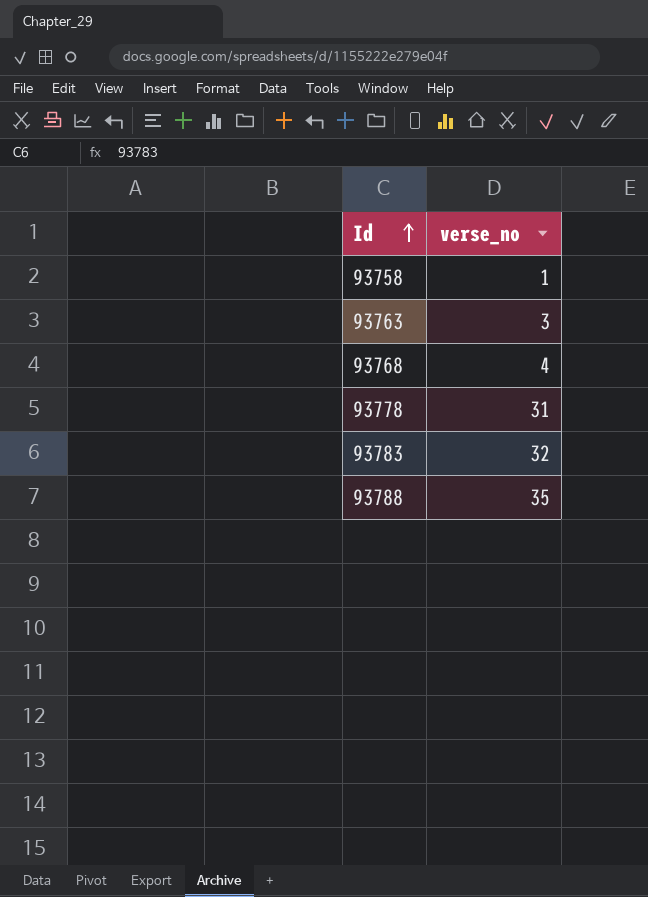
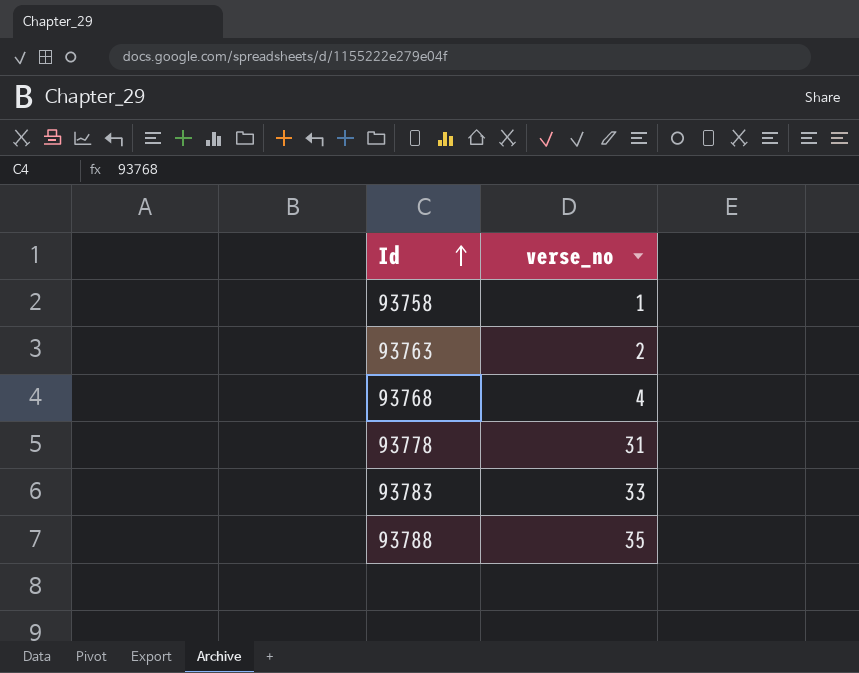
93763 | verse_no: 3 -> 2
93783 | verse_no: 32 -> 33

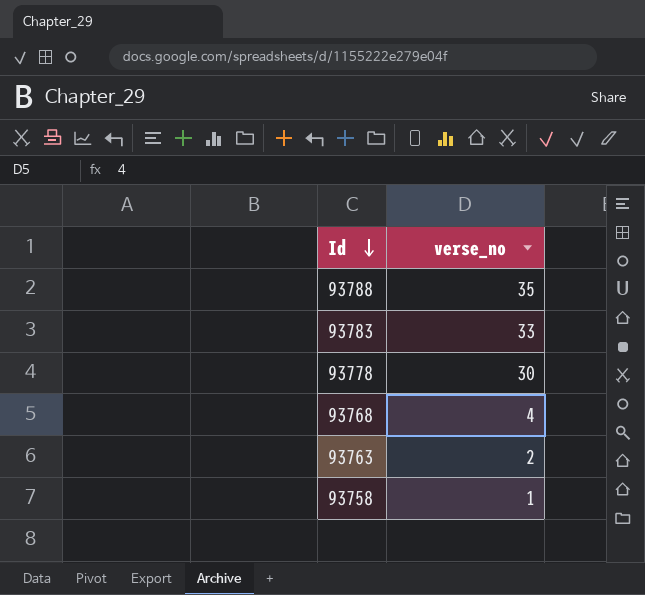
row order: Id ascending -> Id descending
93778 | verse_no: 31 -> 30

